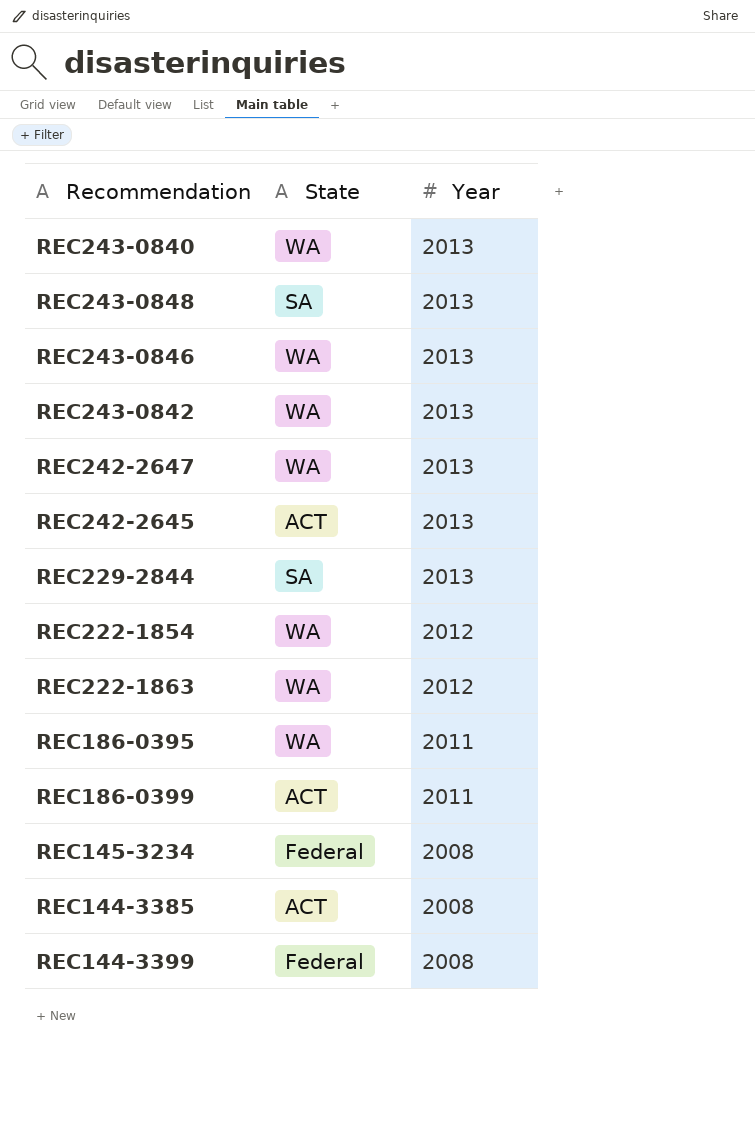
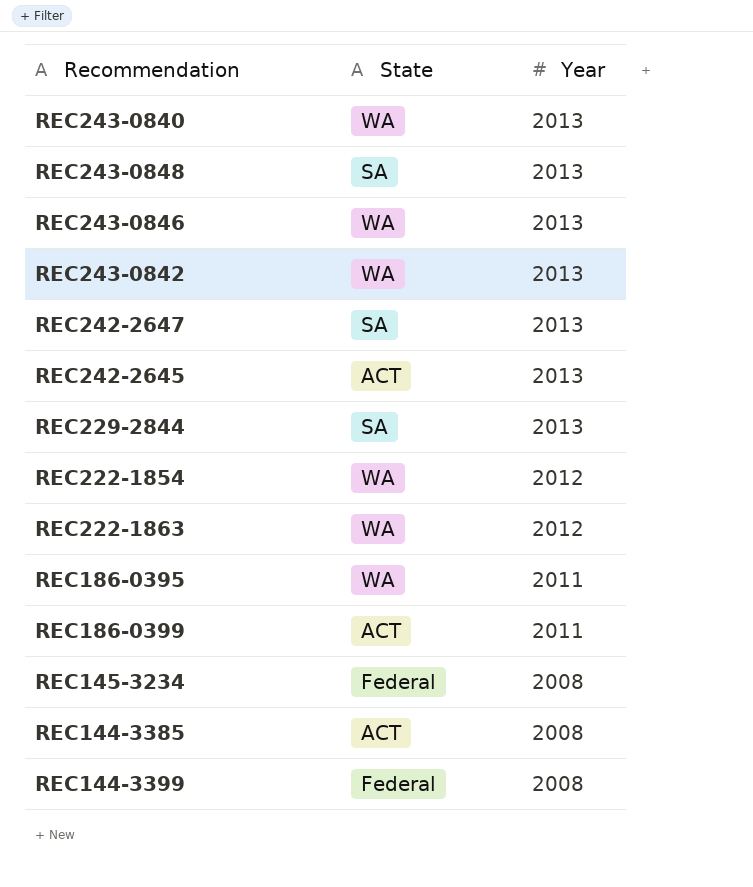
REC242-2647 | State: WA -> SA

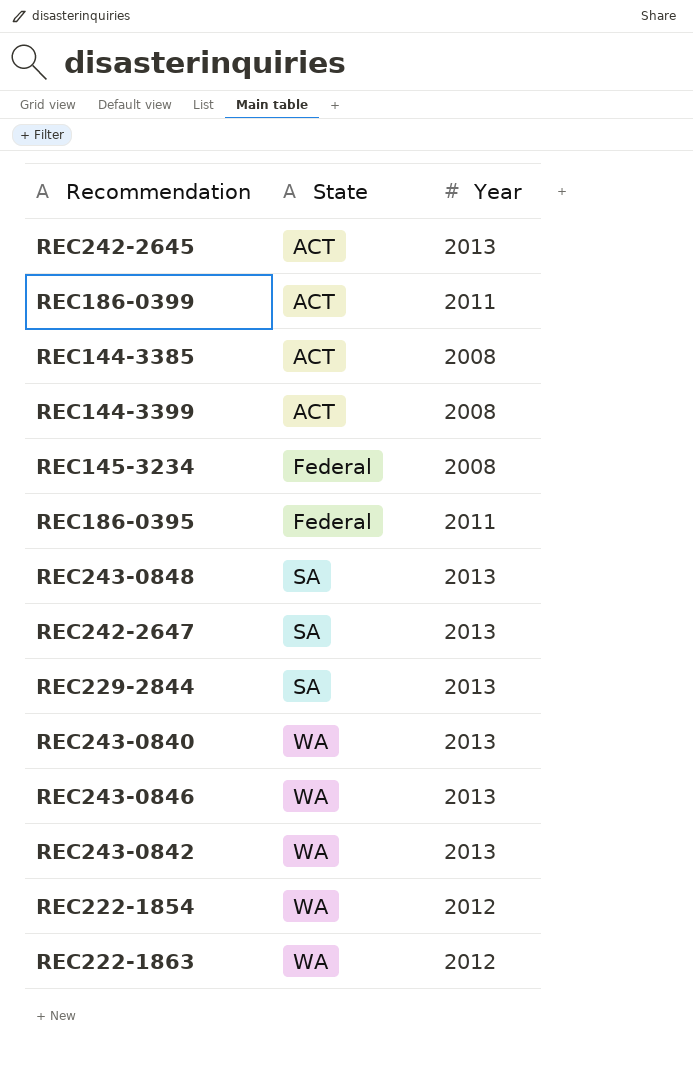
row order: Year descending -> State ascending
REC144-3399 | State: Federal -> ACT
REC186-0395 | State: WA -> Federal

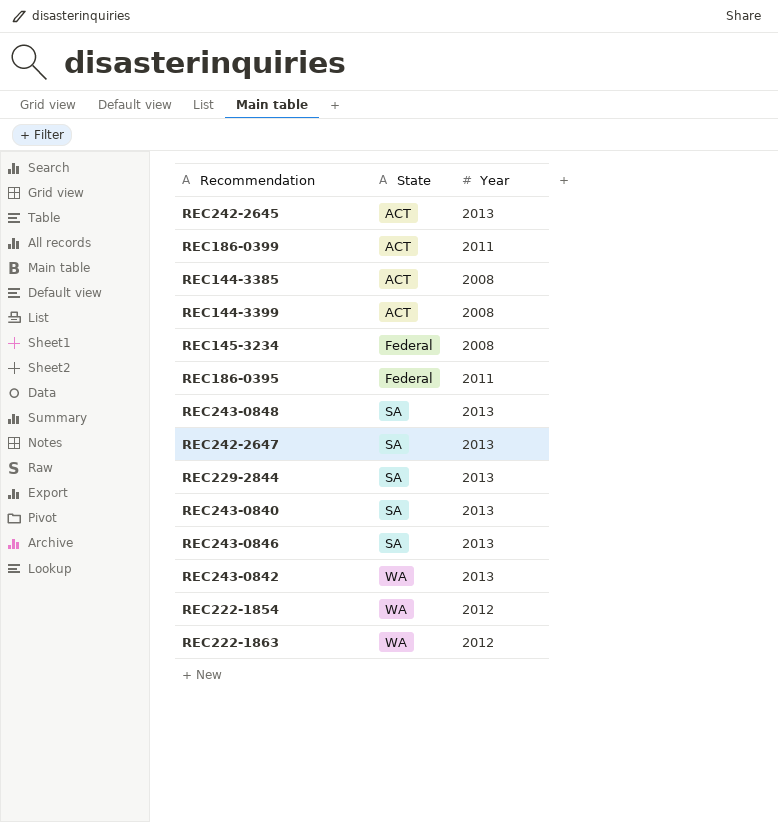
REC243-0840 | State: WA -> SA
REC243-0846 | State: WA -> SA

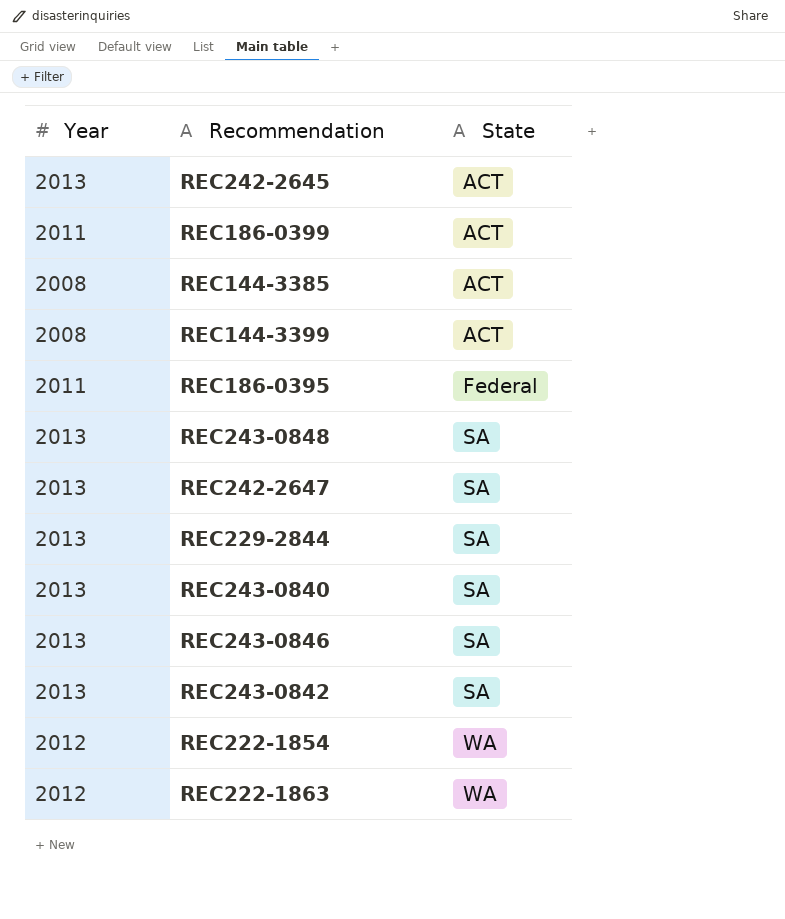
column Year | position: 3 -> 1
row REC145-3234: Federal | 2008 -> none
REC243-0842 | State: WA -> SA

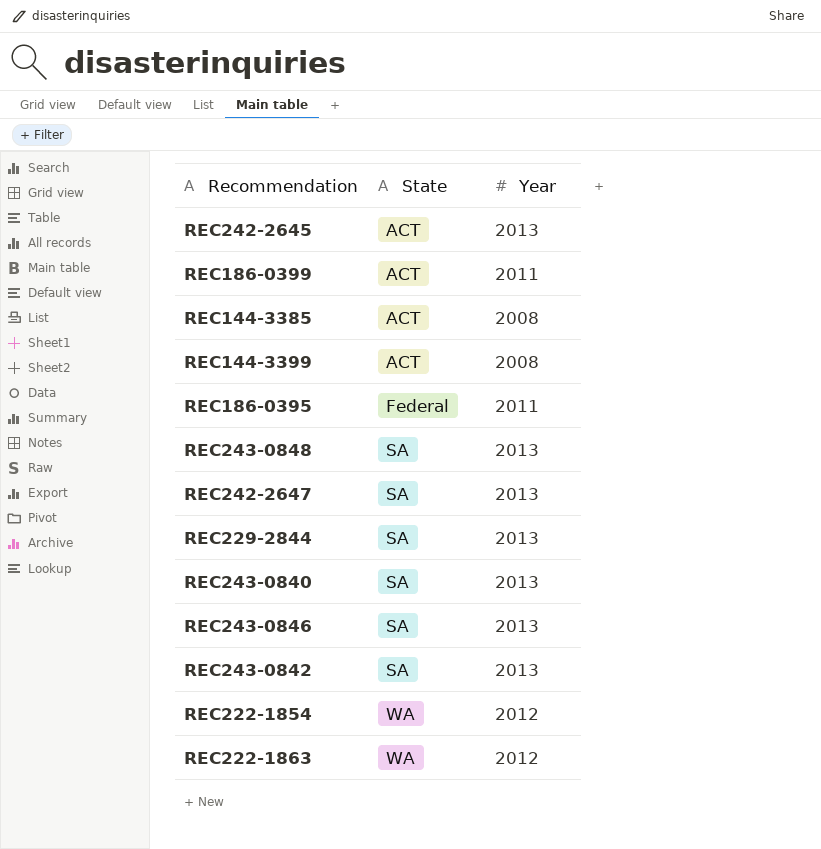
column Year | position: 1 -> 3

